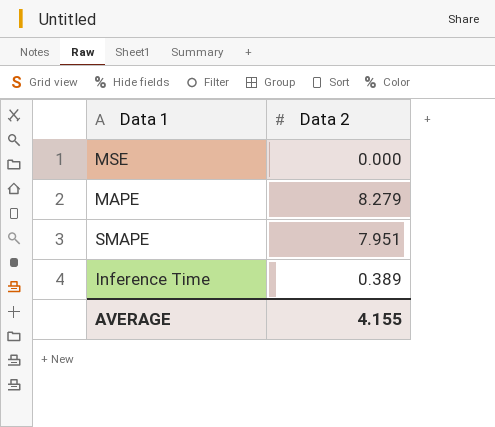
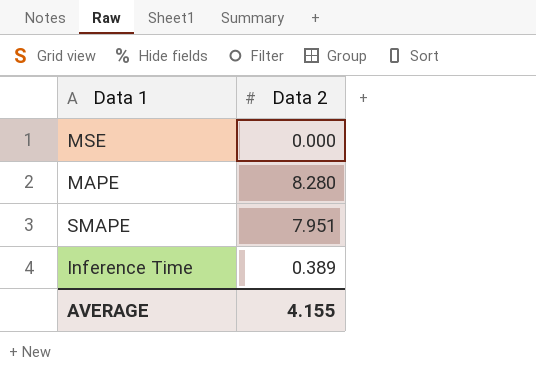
MAPE | Data 2: 8.279 -> 8.280

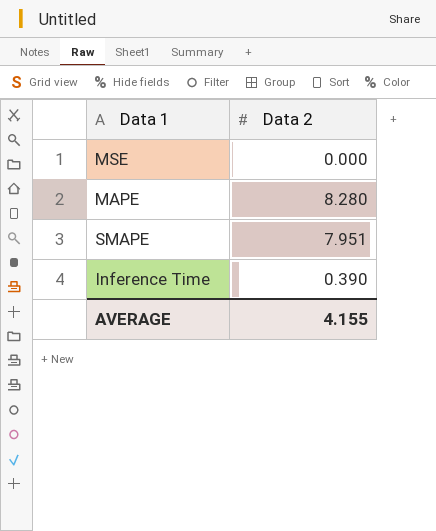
Inference Time | Data 2: 0.389 -> 0.390

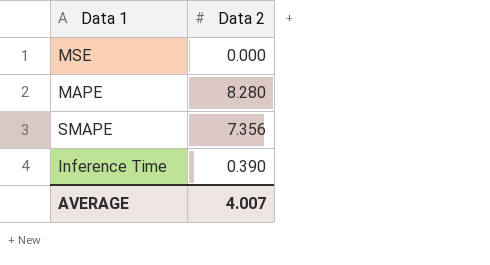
SMAPE | Data 2: 7.951 -> 7.356
AVERAGE | Data 2: 4.155 -> 4.007

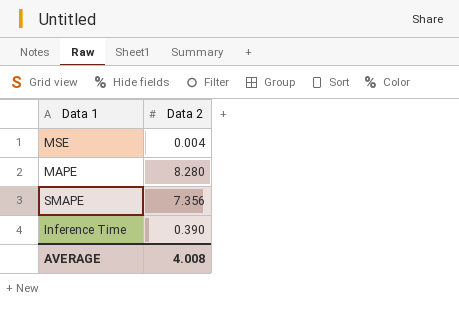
MSE | Data 2: 0.000 -> 0.004
AVERAGE | Data 2: 4.007 -> 4.008

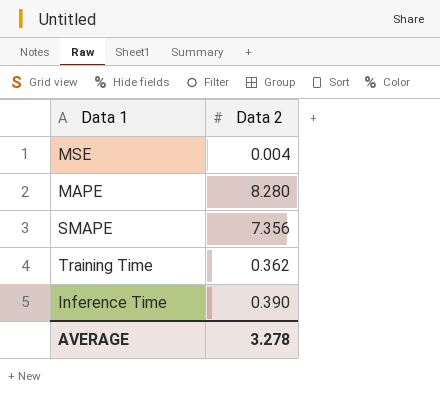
row Training Time: none -> 0.362
AVERAGE | Data 2: 4.008 -> 3.278

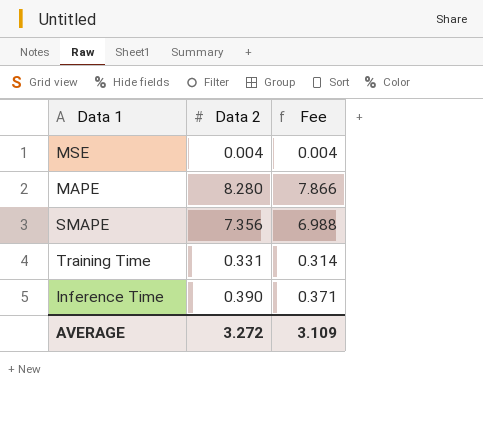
column Fee | formula: none -> [Data 2] * 0.95
Training Time | Data 2: 0.362 -> 0.331
AVERAGE | Data 2: 3.278 -> 3.272

